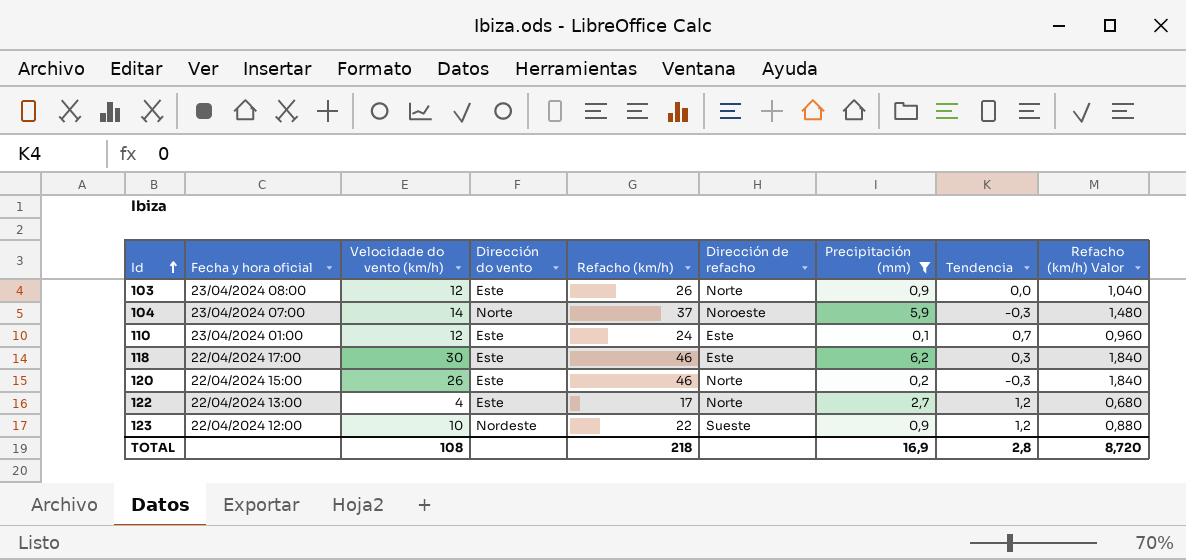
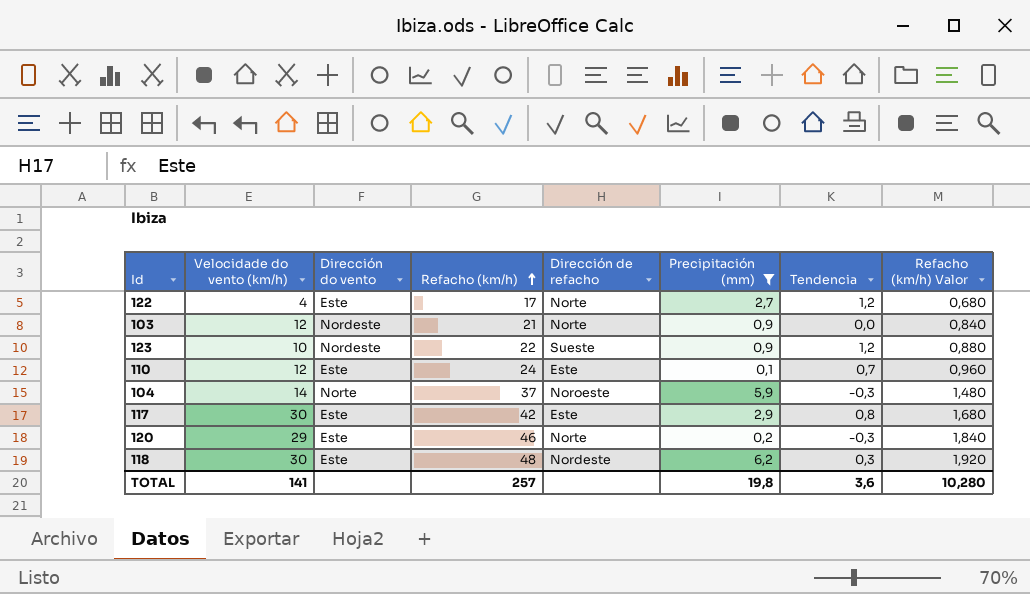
row order: Id ascending -> Refacho (km/h) ascending
column Fecha y hora oficial | position: 2 -> none
103 | Dirección do vento: Este -> Nordeste
103 | Refacho (km/h): 26 -> 21
103 | Refacho (km/h) Valor: 1,040 -> 0,840
row 117: none -> 30 | Este | 42 | Este | 2,9 | 0,8 | 1,680
120 | Velocidade do vento (km/h): 26 -> 29
118 | Refacho (km/h): 46 -> 48
118 | Dirección de refacho: Este -> Nordeste
118 | Refacho (km/h) Valor: 1,840 -> 1,920
TOTAL | Velocidade do vento (km/h): 108 -> 141
TOTAL | Refacho (km/h): 218 -> 257
TOTAL | Precipitación (mm): 16,9 -> 19,8
TOTAL | Tendencia: 2,8 -> 3,6
TOTAL | Refacho (km/h) Valor: 8,720 -> 10,280

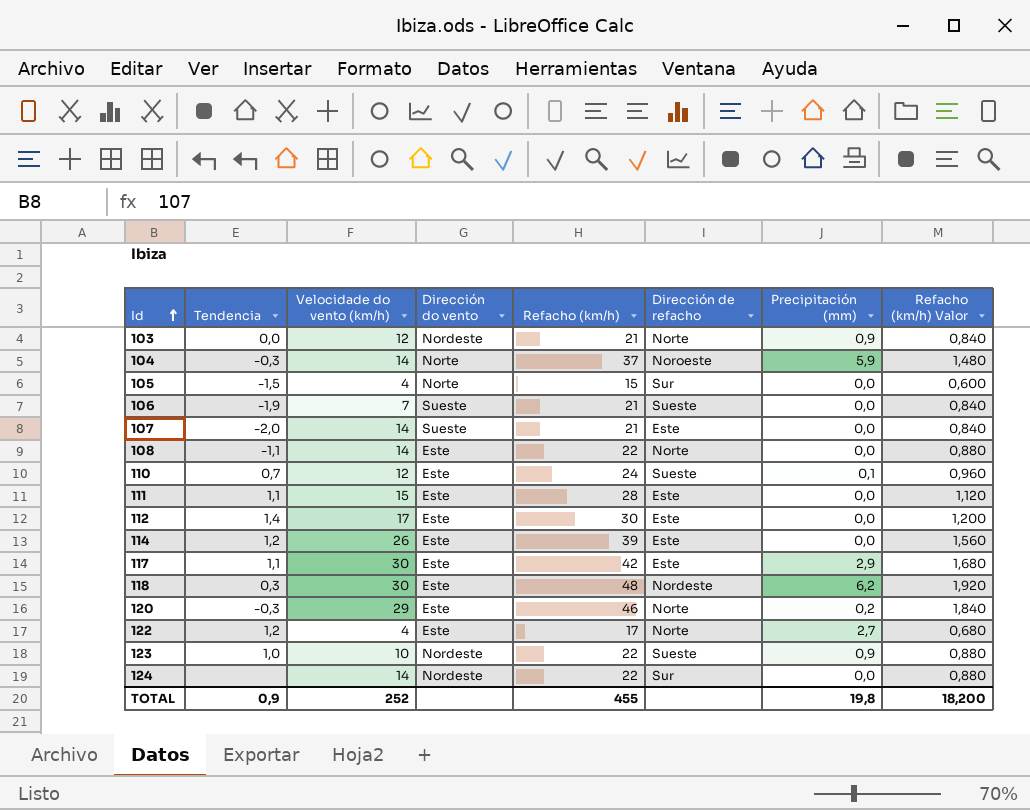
filter: Precipitación (mm) != 0,0 -> none
row order: Refacho (km/h) ascending -> Id ascending
column Tendencia | position: 7 -> 2
110 | Dirección de refacho: Este -> Sueste
117 | Tendencia: 0,8 -> 1,1
123 | Tendencia: 1,2 -> 1,0
TOTAL | Tendencia: 3,6 -> 0,9
TOTAL | Velocidade do vento (km/h): 141 -> 252
TOTAL | Refacho (km/h): 257 -> 455
TOTAL | Refacho (km/h) Valor: 10,280 -> 18,200

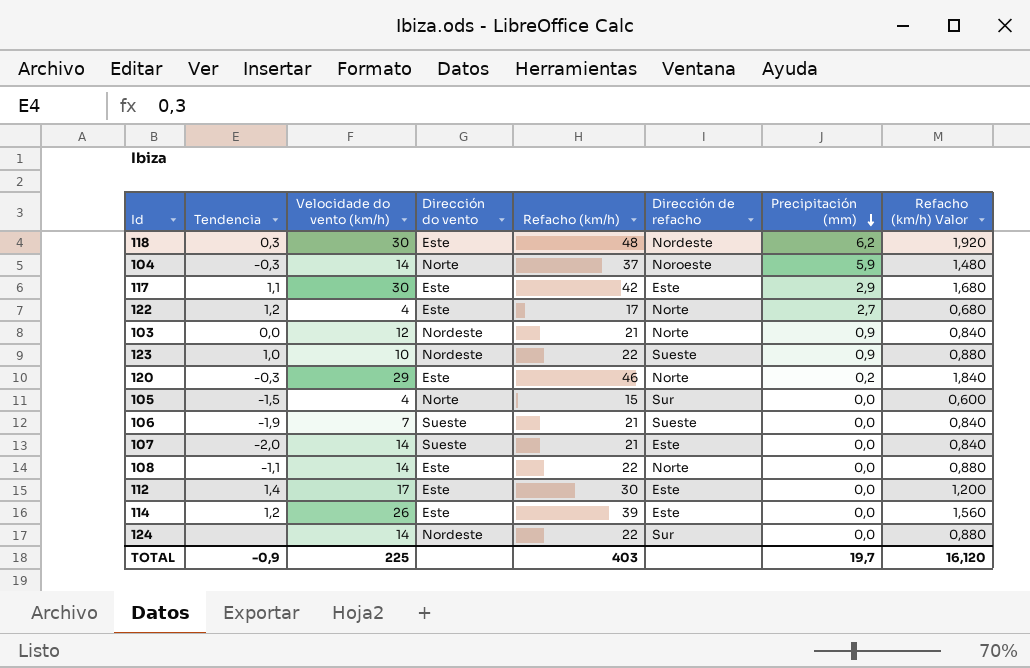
row order: Id ascending -> Precipitación (mm) descending
row 110: 0,7 | 12 | Este | 24 | Sueste | 0,1 | 0,960 -> none
row 111: 1,1 | 15 | Este | 28 | Este | 0,0 | 1,120 -> none
TOTAL | Tendencia: 0,9 -> -0,9
TOTAL | Velocidade do vento (km/h): 252 -> 225
TOTAL | Refacho (km/h): 455 -> 403
TOTAL | Precipitación (mm): 19,8 -> 19,7
TOTAL | Refacho (km/h) Valor: 18,200 -> 16,120

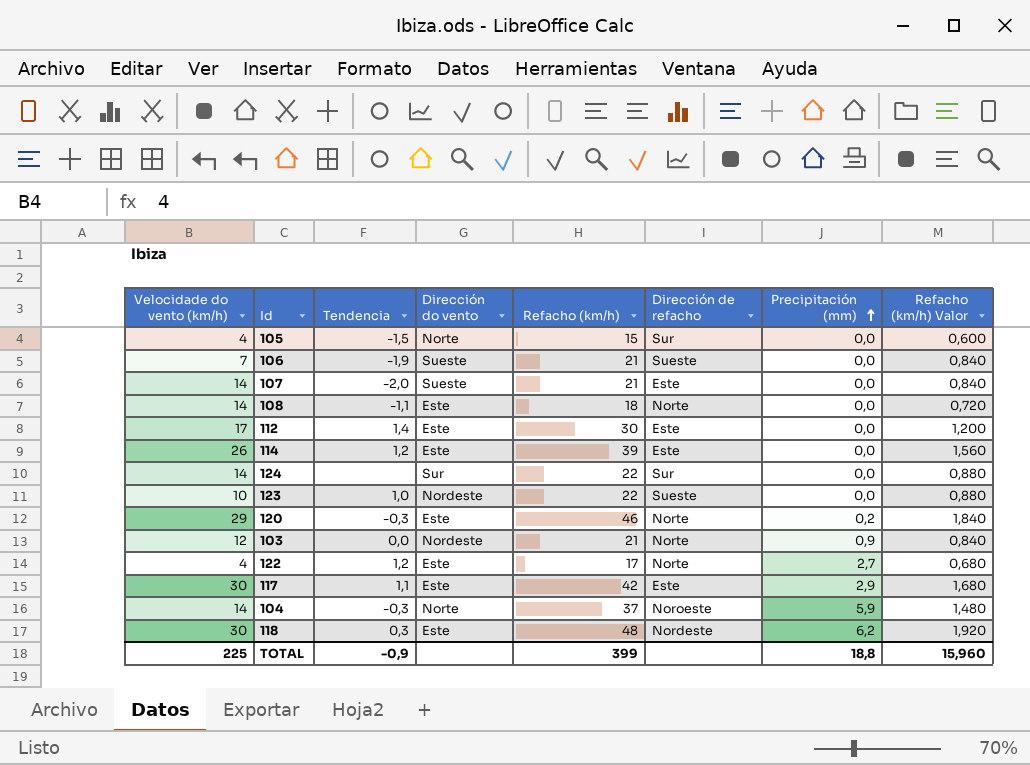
row order: Precipitación (mm) descending -> Precipitación (mm) ascending
column Velocidade do vento (km/h) | position: 3 -> 1
108 | Refacho (km/h): 22 -> 18
108 | Refacho (km/h) Valor: 0,880 -> 0,720
124 | Dirección do vento: Nordeste -> Sur
123 | Precipitación (mm): 0,9 -> 0,0
TOTAL | Refacho (km/h): 403 -> 399
TOTAL | Precipitación (mm): 19,7 -> 18,8
TOTAL | Refacho (km/h) Valor: 16,120 -> 15,960

